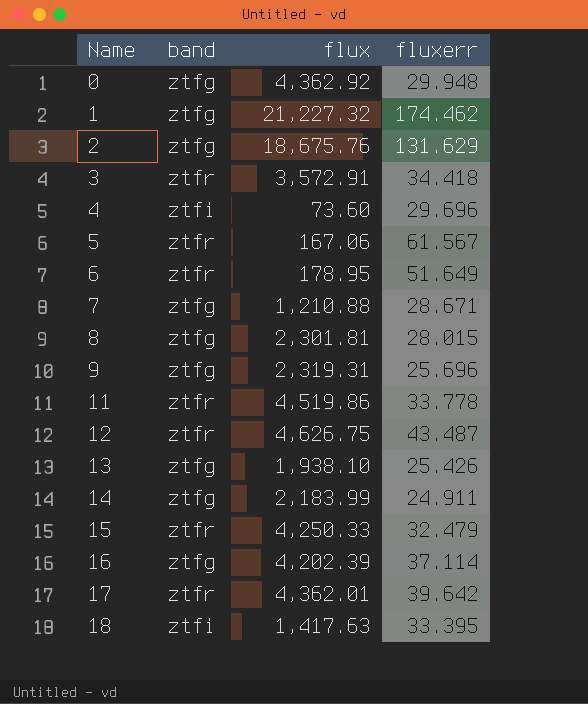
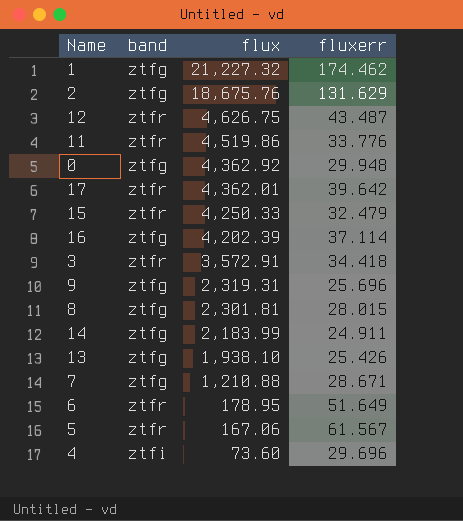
row order: Name ascending -> flux descending
row 18: ztfi | 1,417.63 | 33.395 -> none
11 | fluxerr: 33.778 -> 33.776

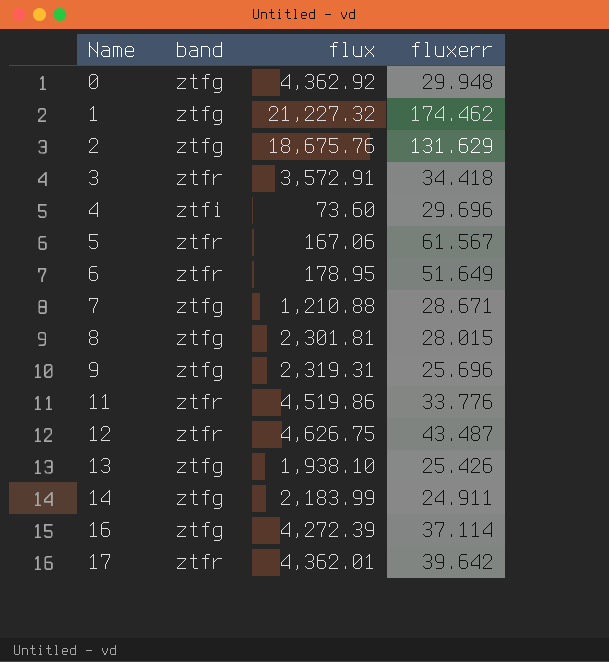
row order: flux descending -> Name ascending
row 15: ztfr | 4,250.33 | 32.479 -> none
16 | flux: 4,202.39 -> 4,272.39

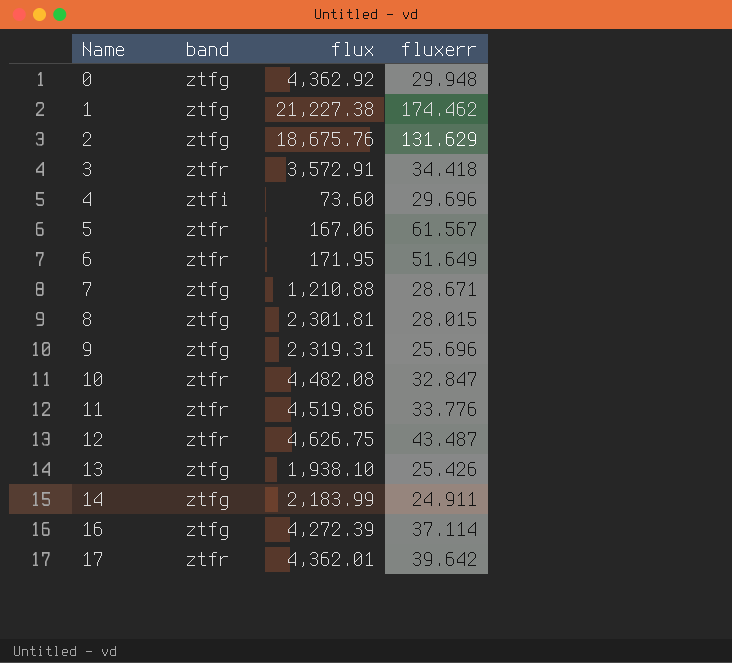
1 | flux: 21,227.32 -> 21,227.38
6 | flux: 178.95 -> 171.95
row 10: none -> ztfr | 4,482.08 | 32.847

